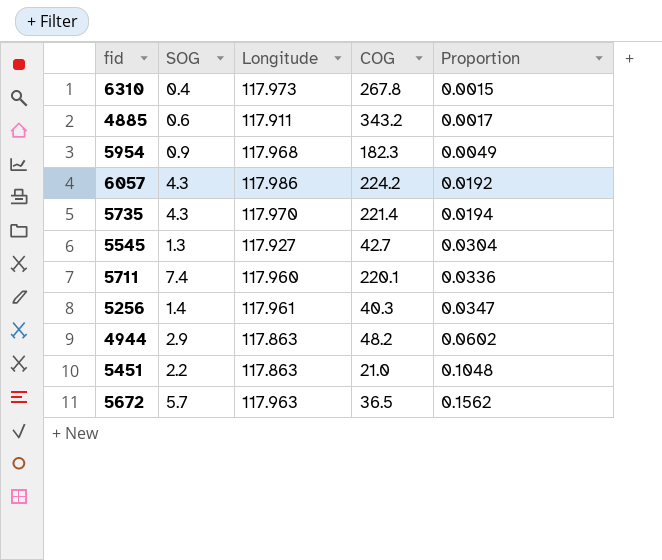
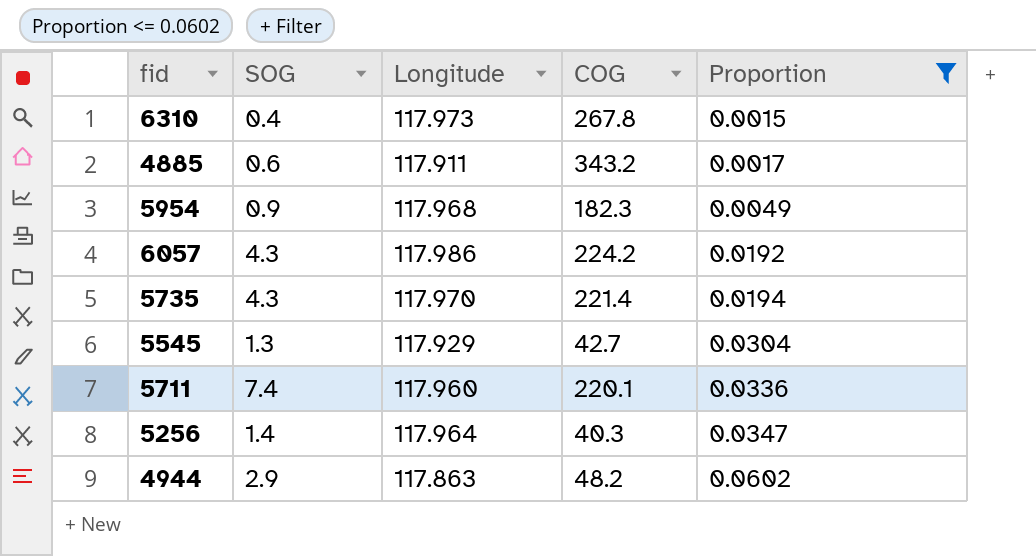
filter: none -> Proportion <= 0.0602
5545 | Longitude: 117.927 -> 117.929
5256 | Longitude: 117.961 -> 117.964

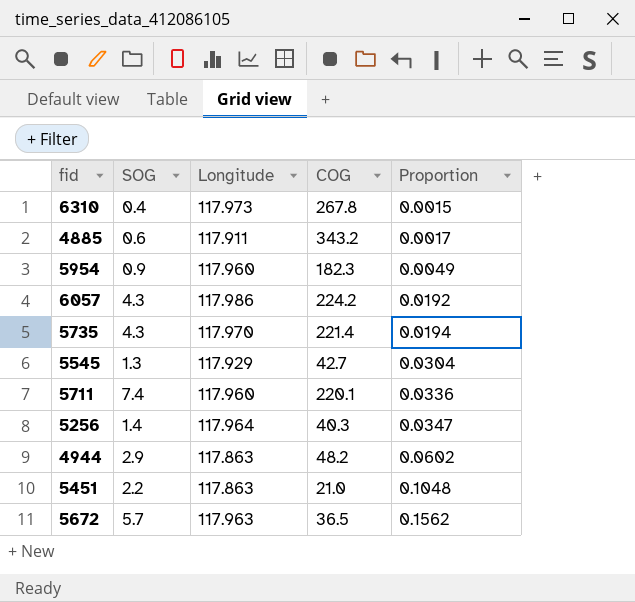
filter: Proportion <= 0.0602 -> none
5954 | Longitude: 117.968 -> 117.960

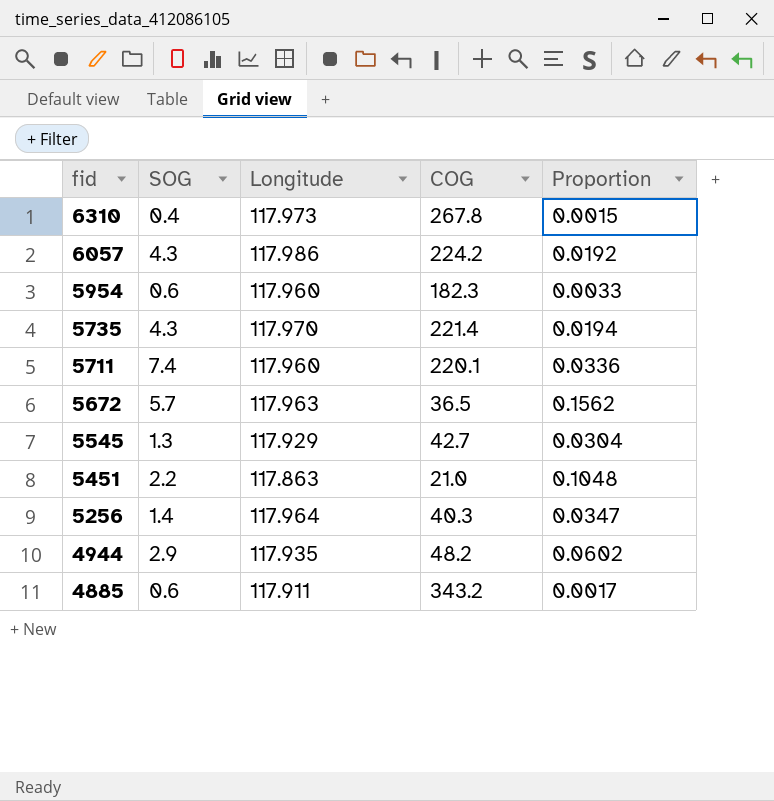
row order: Proportion ascending -> fid descending
5954 | SOG: 0.9 -> 0.6
5954 | Proportion: 0.0049 -> 0.0033
4944 | Longitude: 117.863 -> 117.935

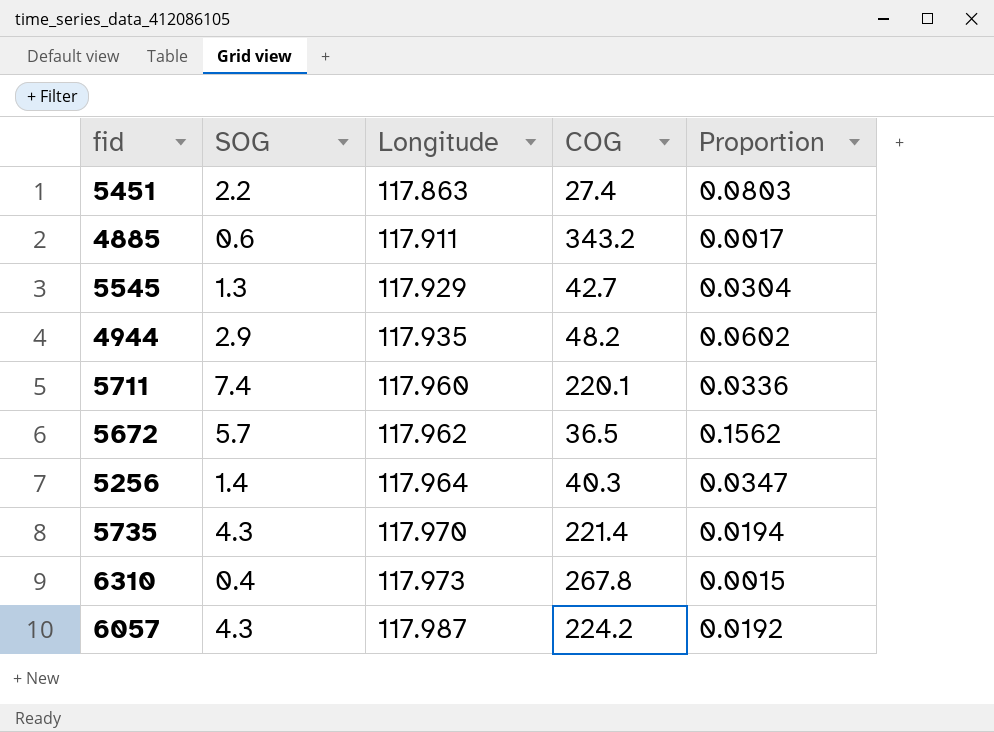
row order: fid descending -> Longitude ascending
row 5954: 0.6 | 117.960 | 182.3 | 0.0033 -> none
5451 | COG: 21.0 -> 27.4
5451 | Proportion: 0.1048 -> 0.0803
5672 | Longitude: 117.963 -> 117.962
6057 | Longitude: 117.986 -> 117.987

